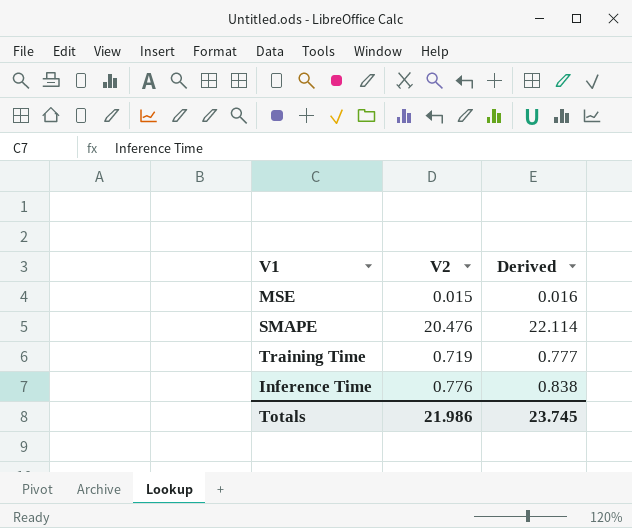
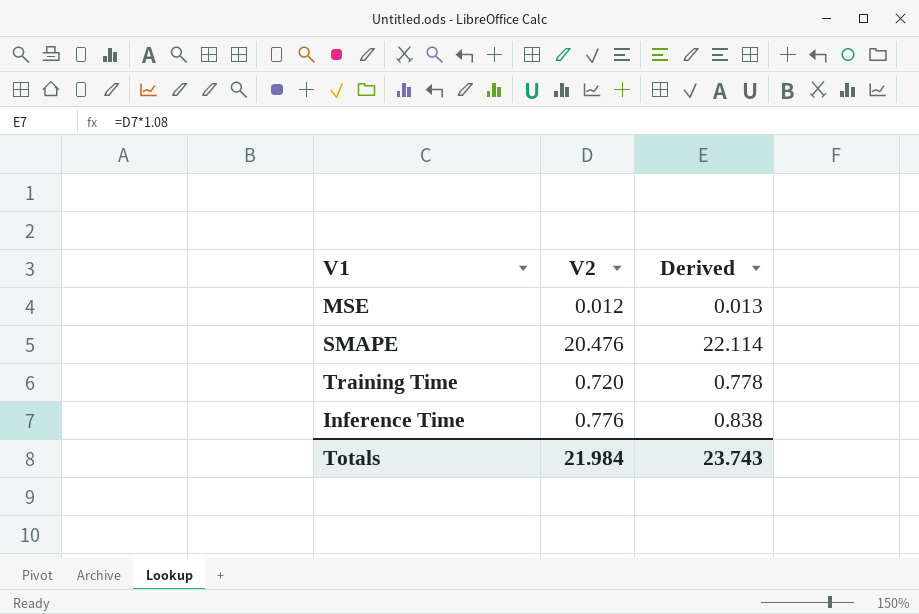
MSE | V2: 0.015 -> 0.012
MSE | Derived: 0.016 -> 0.013
Training Time | V2: 0.719 -> 0.720
Training Time | Derived: 0.777 -> 0.778
Totals | V2: 21.986 -> 21.984
Totals | Derived: 23.745 -> 23.743

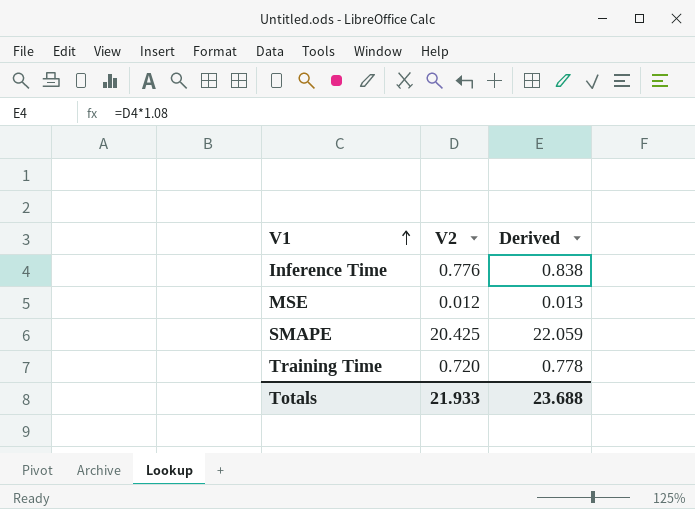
row order: none -> V1 ascending
SMAPE | V2: 20.476 -> 20.425
SMAPE | Derived: 22.114 -> 22.059
Totals | V2: 21.984 -> 21.933
Totals | Derived: 23.743 -> 23.688

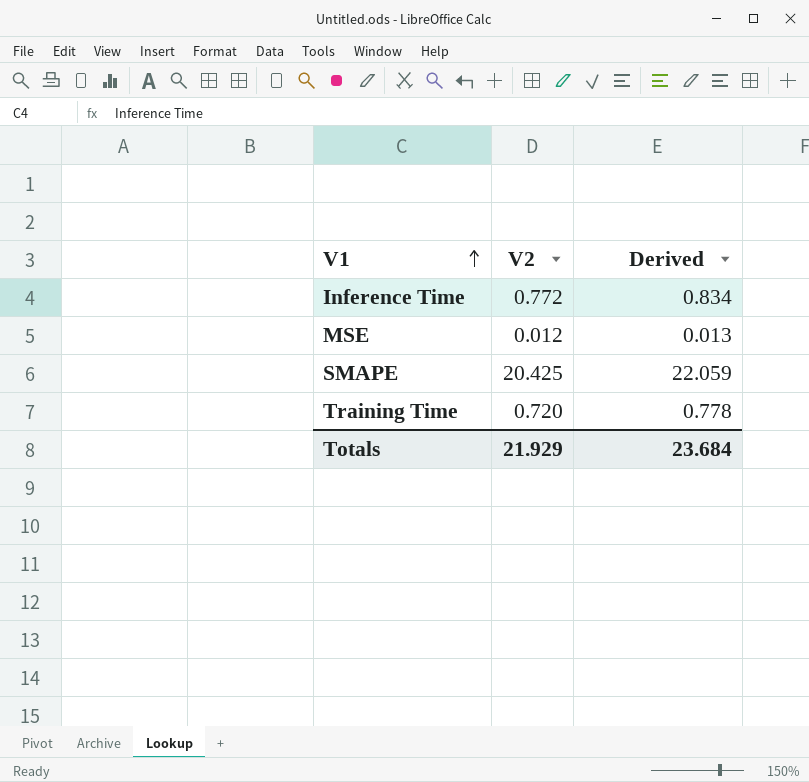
Inference Time | V2: 0.776 -> 0.772
Inference Time | Derived: 0.838 -> 0.834
Totals | V2: 21.933 -> 21.929
Totals | Derived: 23.688 -> 23.684

